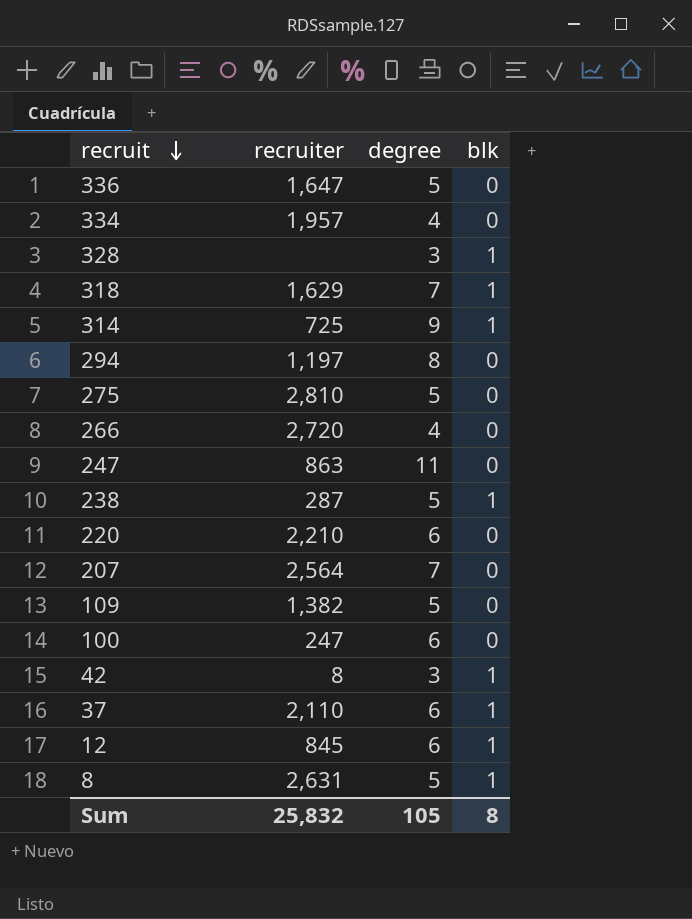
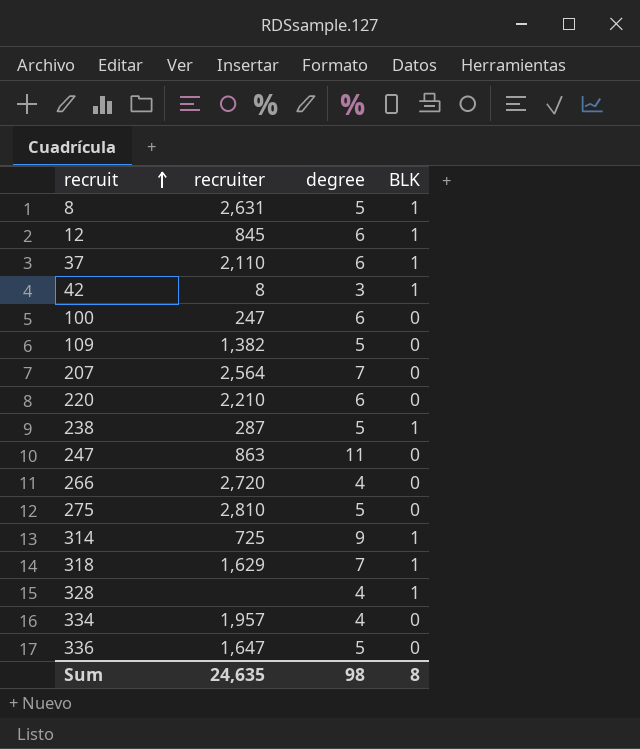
row order: recruit descending -> recruit ascending
column name: blk -> BLK
row 294: 1,197 | 8 | 0 -> none
328 | degree: 3 -> 4
Sum | recruiter: 25,832 -> 24,635
Sum | degree: 105 -> 98

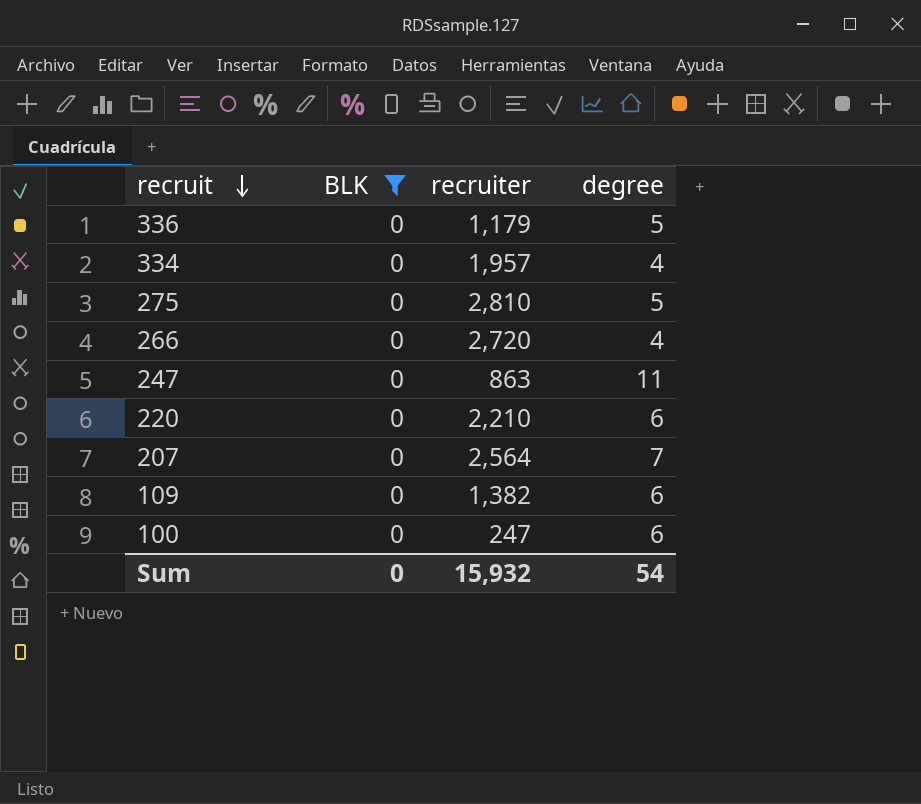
filter: none -> BLK = 0
row order: recruit ascending -> recruit descending
column BLK | position: 4 -> 2
336 | recruiter: 1,647 -> 1,179
109 | degree: 5 -> 6
Sum | BLK: 8 -> 0
Sum | recruiter: 24,635 -> 15,932
Sum | degree: 98 -> 54

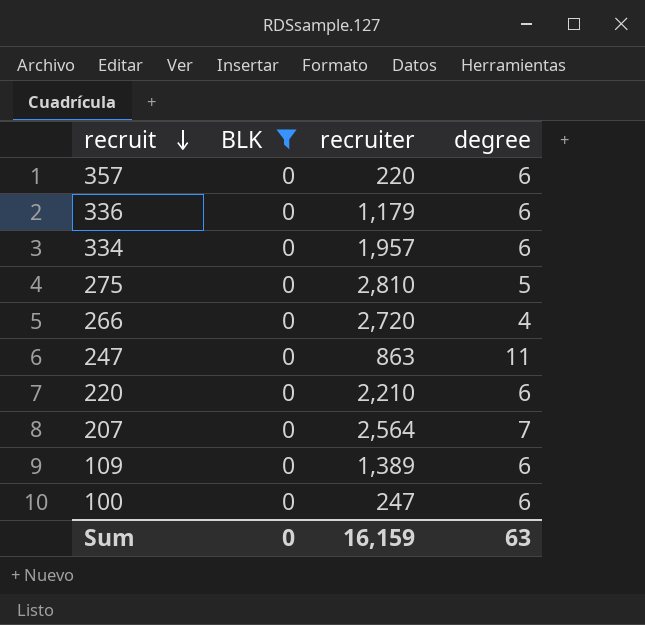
row 357: none -> 0 | 220 | 6
336 | degree: 5 -> 6
334 | degree: 4 -> 6
109 | recruiter: 1,382 -> 1,389
Sum | recruiter: 15,932 -> 16,159
Sum | degree: 54 -> 63

